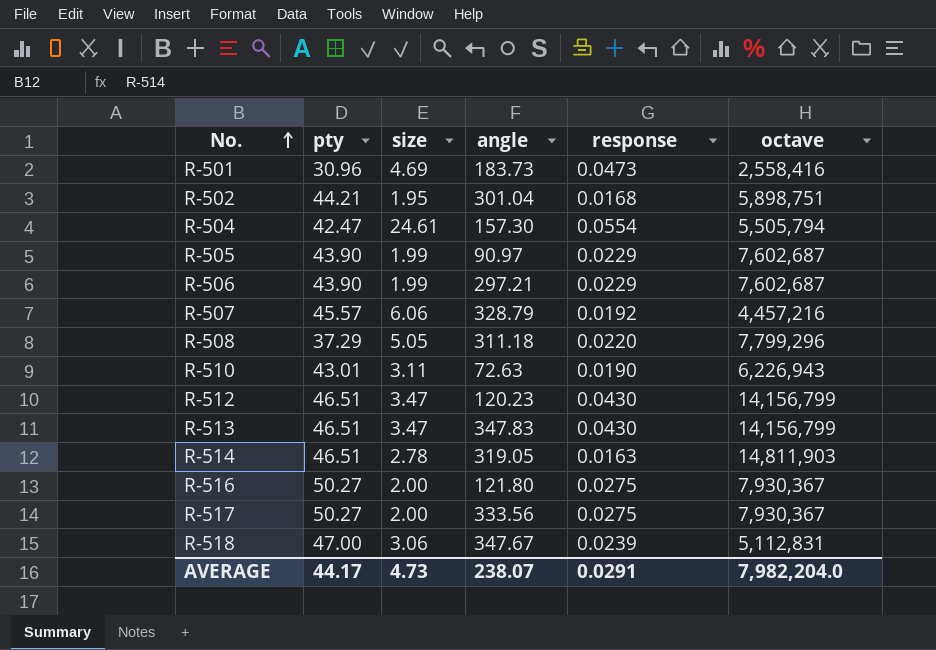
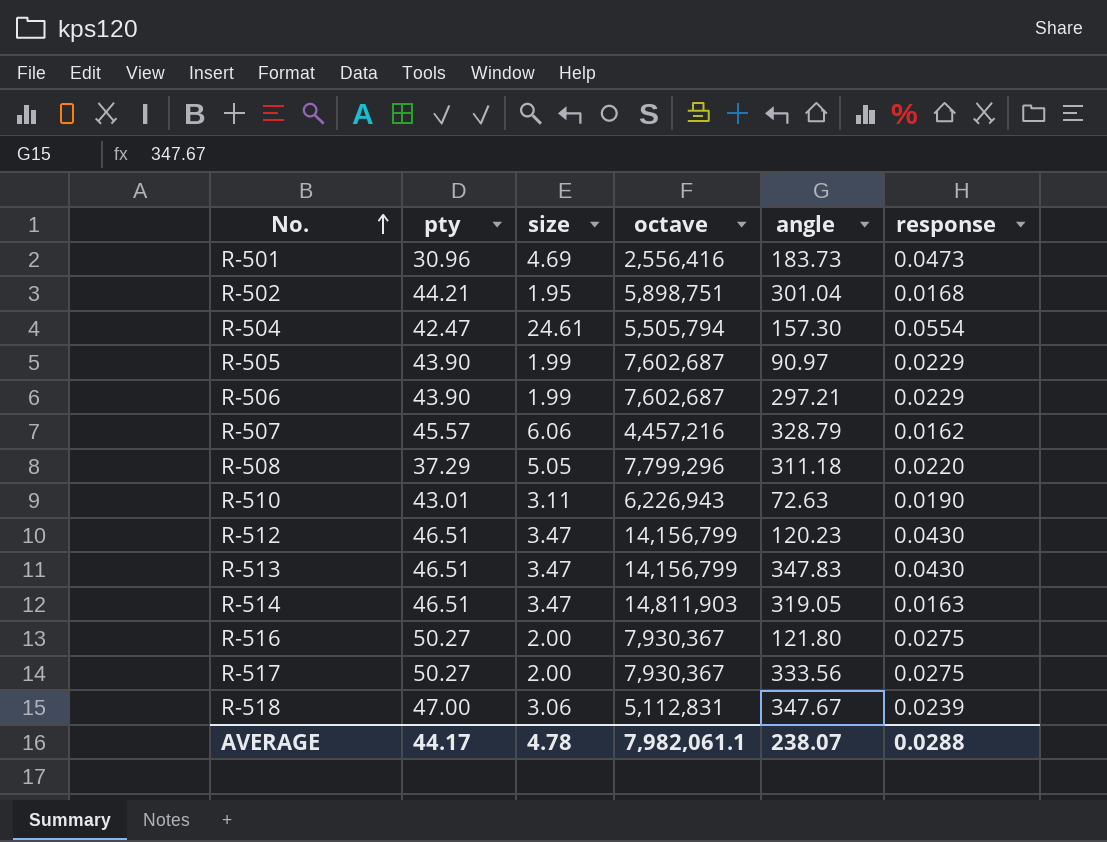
column octave | position: 6 -> 4
R-501 | octave: 2,558,416 -> 2,556,416
R-507 | response: 0.0192 -> 0.0162
R-514 | size: 2.78 -> 3.47
AVERAGE | size: 4.73 -> 4.78
AVERAGE | octave: 7,982,204.0 -> 7,982,061.1
AVERAGE | response: 0.0291 -> 0.0288

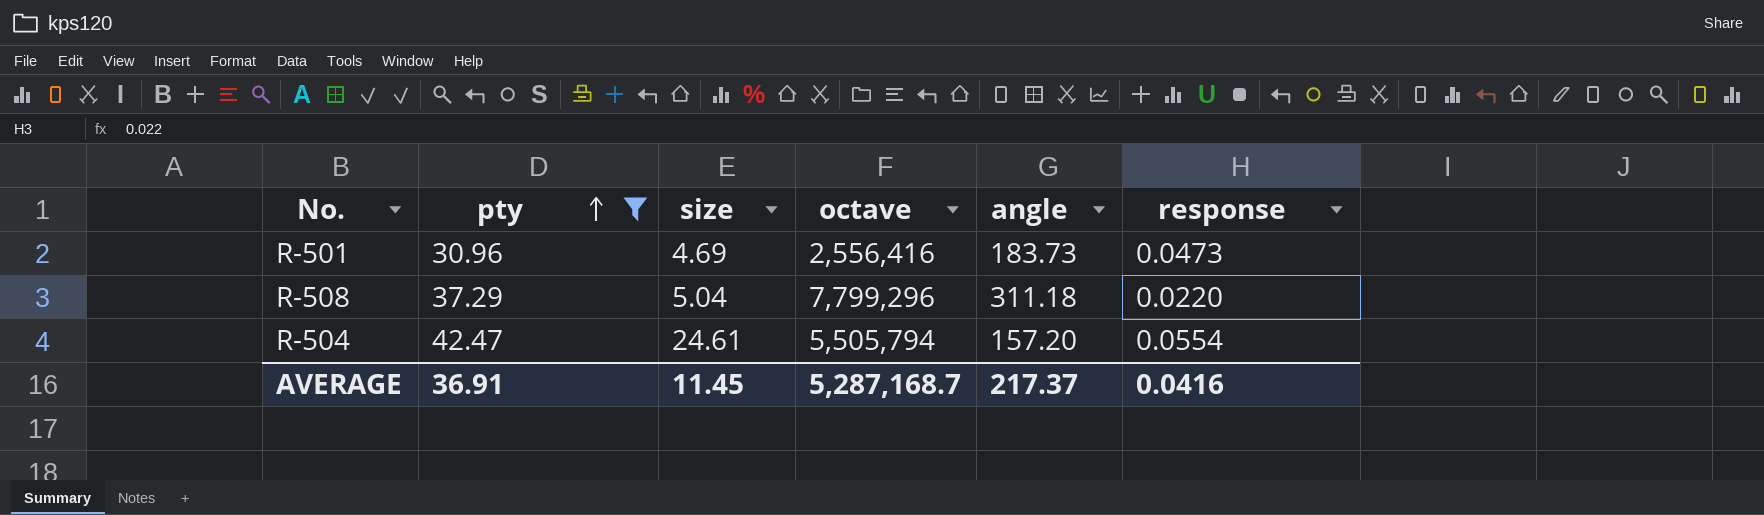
filter: none -> pty <= 42.47
row order: No. ascending -> pty ascending
R-508 | size: 5.05 -> 5.04
R-504 | angle: 157.30 -> 157.20
AVERAGE | pty: 44.17 -> 36.91
AVERAGE | size: 4.78 -> 11.45
AVERAGE | octave: 7,982,061.1 -> 5,287,168.7
AVERAGE | angle: 238.07 -> 217.37
AVERAGE | response: 0.0288 -> 0.0416

